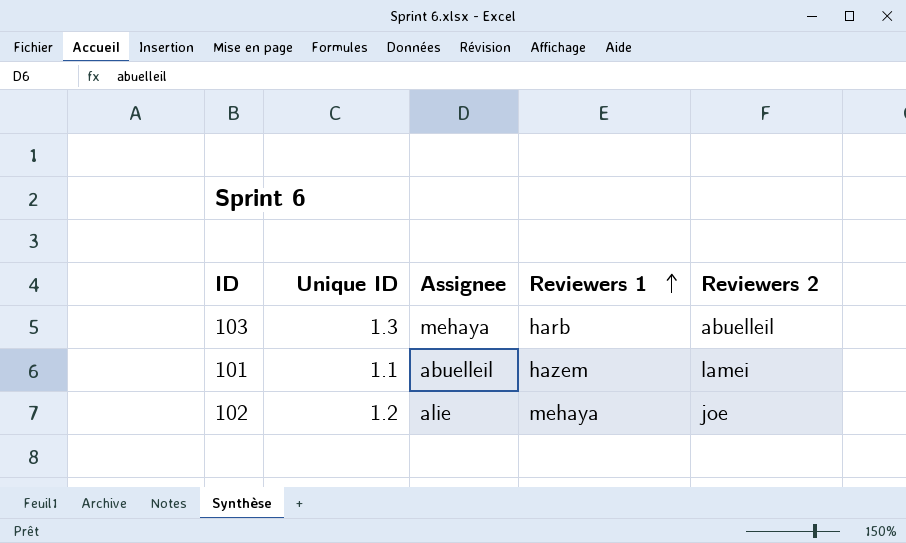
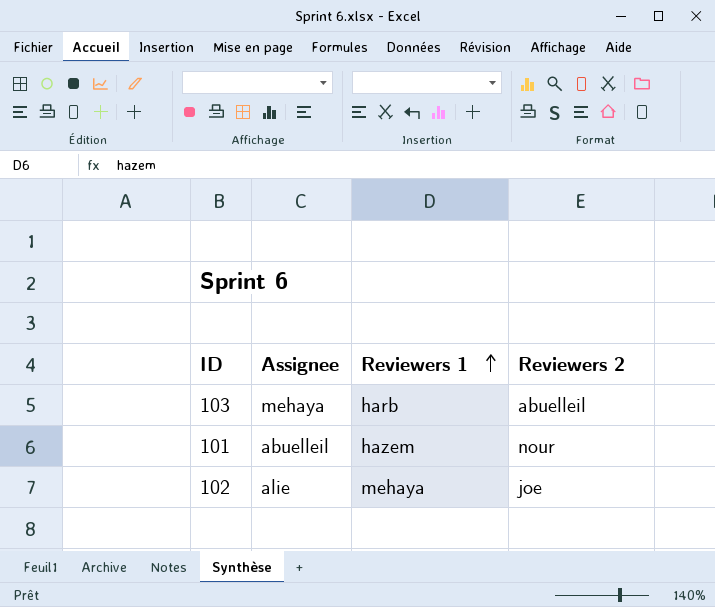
column Unique ID | position: 2 -> none
101 | Reviewers 2: lamei -> nour

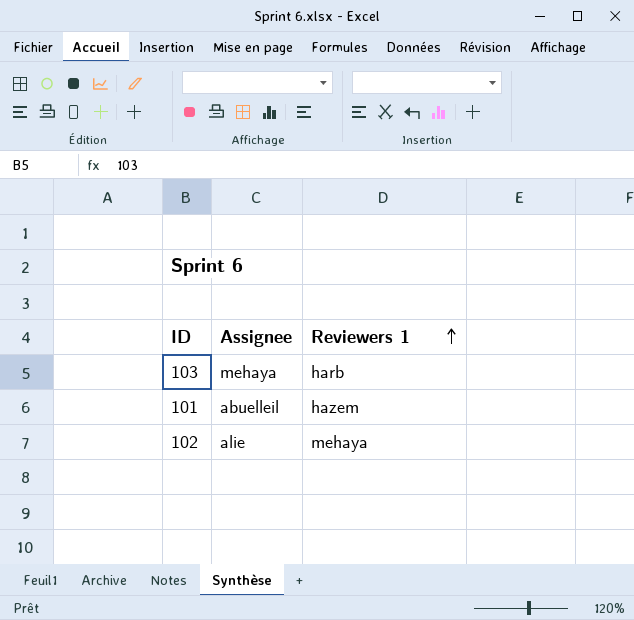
column Reviewers 2 | position: 4 -> none

